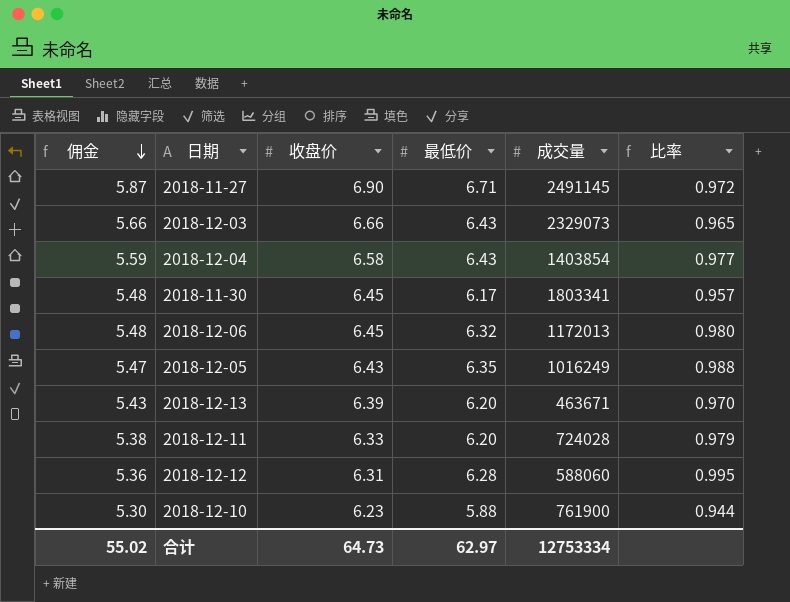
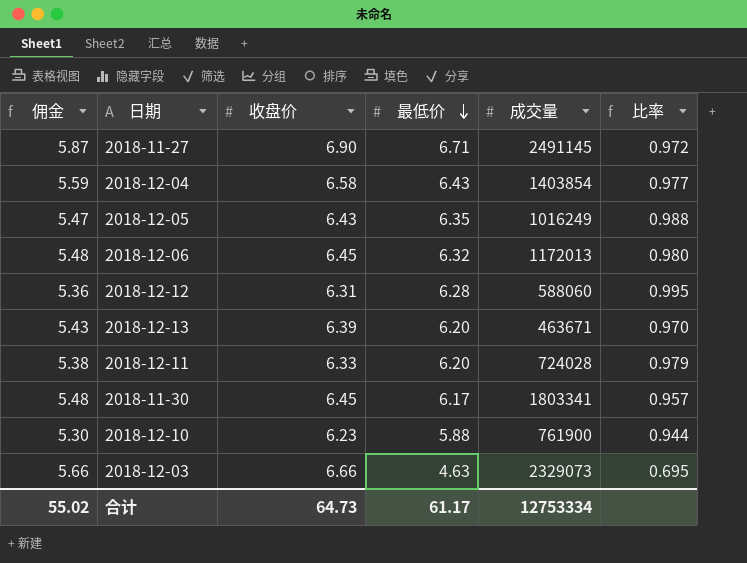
row order: 佣金 descending -> 最低价 descending
2018-12-03 | 最低价: 6.43 -> 4.63
2018-12-03 | 比率: 0.965 -> 0.695
合计 | 最低价: 62.97 -> 61.17

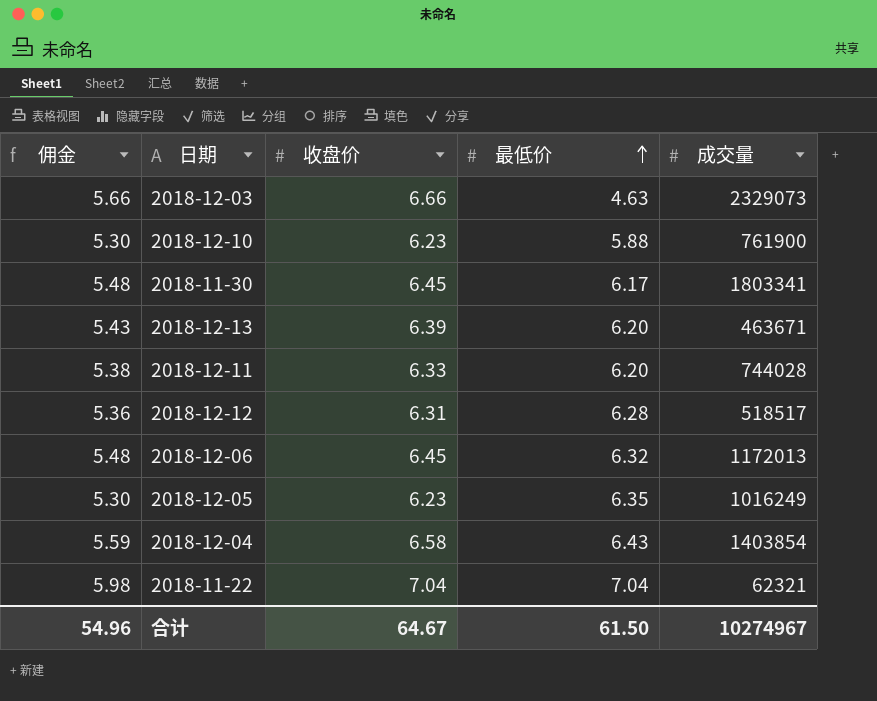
row order: 最低价 descending -> 最低价 ascending
column 比率 | formula: [最低价] / [收盘价] -> none
row 2018-11-27: 5.87 | 6.90 | 6.71 | 2491145 | 0.972 -> none
2018-12-11 | 成交量: 724028 -> 744028
2018-12-12 | 成交量: 588060 -> 518517
2018-12-05 | 佣金: 5.47 -> 5.30
2018-12-05 | 收盘价: 6.43 -> 6.23
row 2018-11-22: none -> 5.98 | 7.04 | 7.04 | 62321
合计 | 佣金: 55.02 -> 54.96
合计 | 收盘价: 64.73 -> 64.67
合计 | 最低价: 61.17 -> 61.50
合计 | 成交量: 12753334 -> 10274967

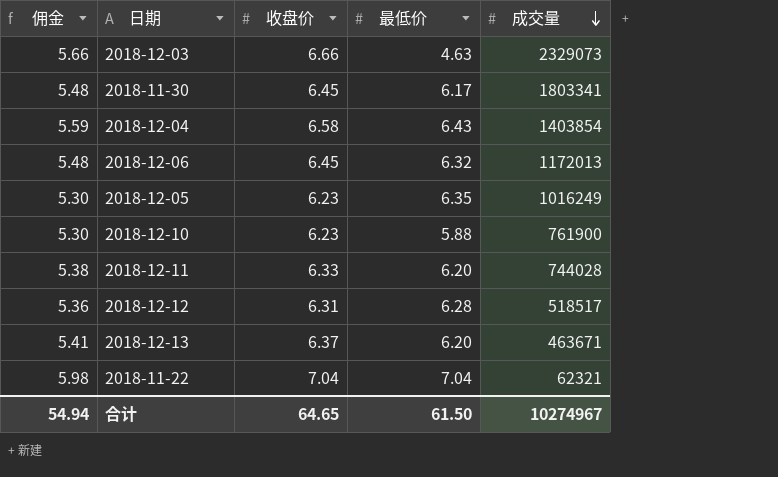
row order: 最低价 ascending -> 成交量 descending
2018-12-13 | 佣金: 5.43 -> 5.41
2018-12-13 | 收盘价: 6.39 -> 6.37
合计 | 佣金: 54.96 -> 54.94
合计 | 收盘价: 64.67 -> 64.65

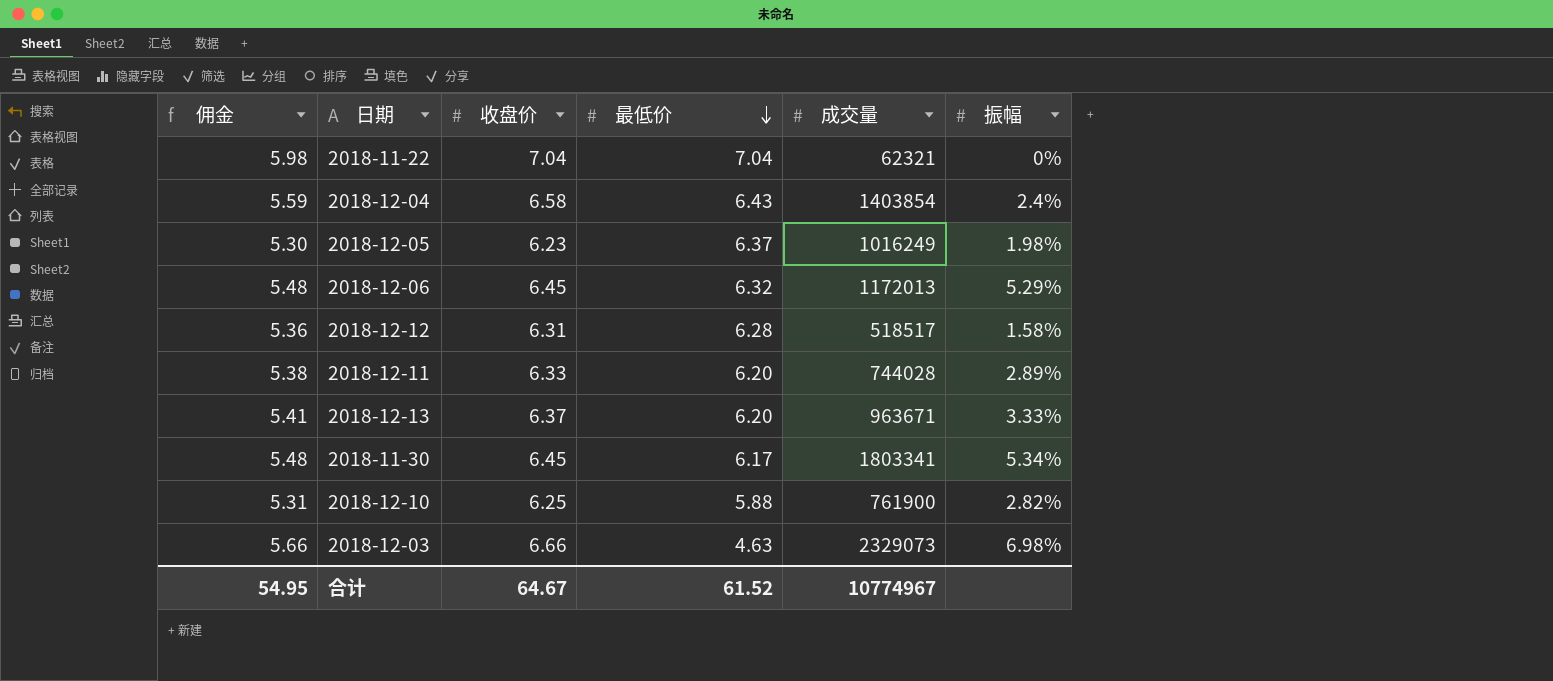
row order: 成交量 descending -> 最低价 descending
column 振幅 | position: none -> 6
2018-12-05 | 最低价: 6.35 -> 6.37
2018-12-13 | 成交量: 463671 -> 963671
2018-12-10 | 佣金: 5.30 -> 5.31
2018-12-10 | 收盘价: 6.23 -> 6.25
合计 | 佣金: 54.94 -> 54.95
合计 | 收盘价: 64.65 -> 64.67
合计 | 最低价: 61.50 -> 61.52
合计 | 成交量: 10274967 -> 10774967

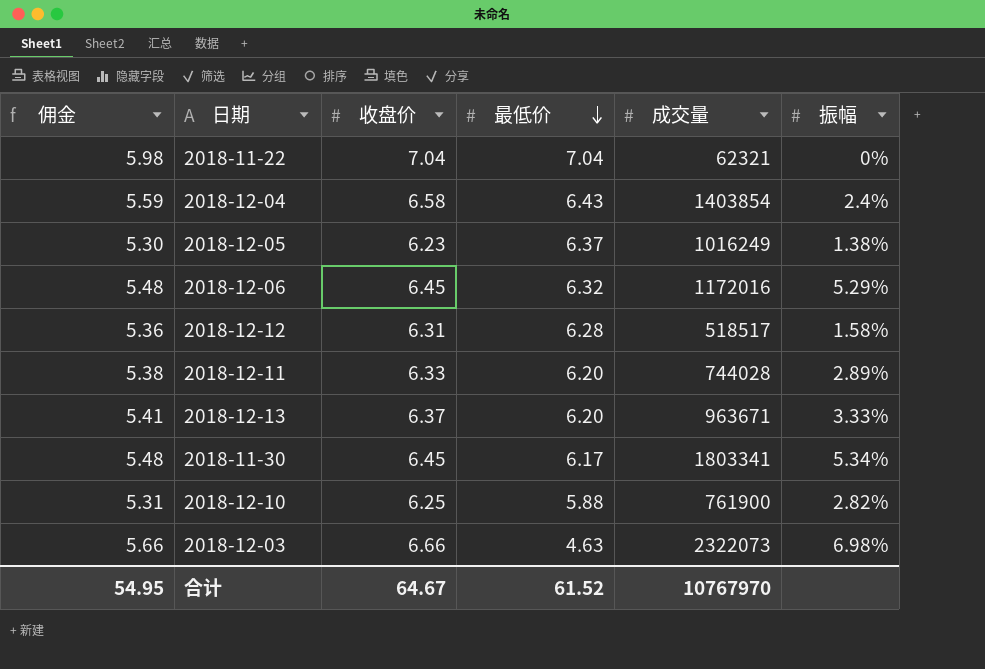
2018-12-05 | 振幅: 1.98% -> 1.38%
2018-12-06 | 成交量: 1172013 -> 1172016
2018-12-03 | 成交量: 2329073 -> 2322073
合计 | 成交量: 10774967 -> 10767970

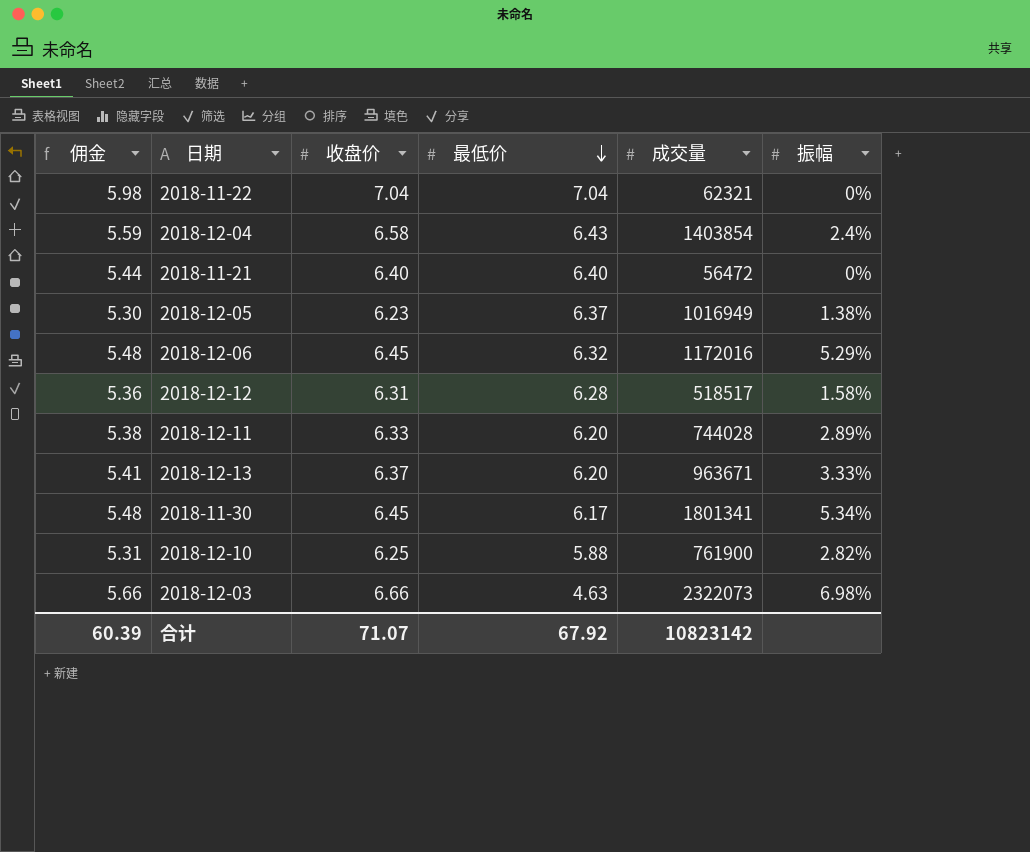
row 2018-11-21: none -> 5.44 | 6.40 | 6.40 | 56472 | 0%
2018-12-05 | 成交量: 1016249 -> 1016949
2018-11-30 | 成交量: 1803341 -> 1801341
合计 | 佣金: 54.95 -> 60.39
合计 | 收盘价: 64.67 -> 71.07
合计 | 最低价: 61.52 -> 67.92
合计 | 成交量: 10767970 -> 10823142

